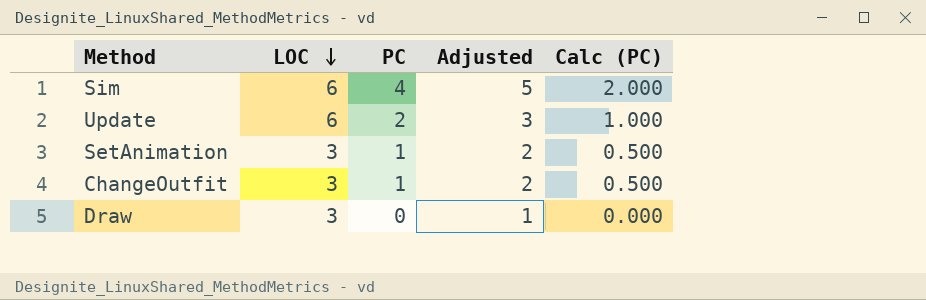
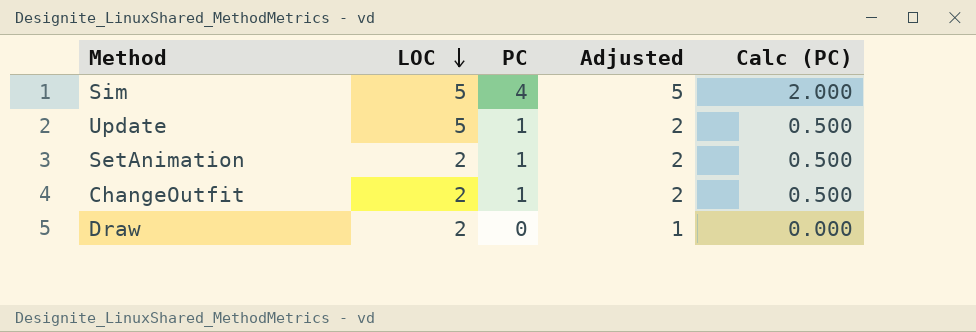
Sim | LOC: 6 -> 5
Update | LOC: 6 -> 5
Update | PC: 2 -> 1
Update | Adjusted: 3 -> 2
Update | Calc (PC): 1.000 -> 0.500
SetAnimation | LOC: 3 -> 2
ChangeOutfit | LOC: 3 -> 2
Draw | LOC: 3 -> 2

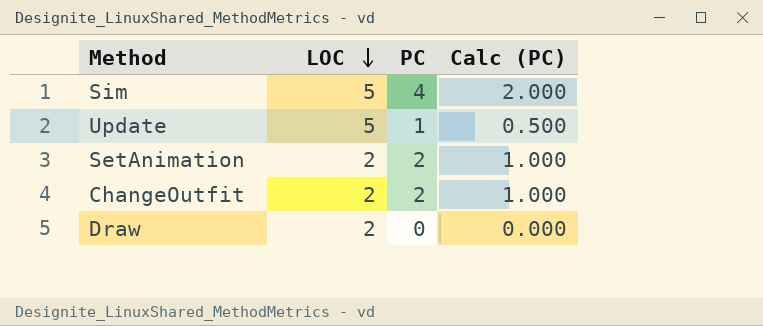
column Adjusted | formula: [PC] + 1 -> none
SetAnimation | PC: 1 -> 2
SetAnimation | Calc (PC): 0.500 -> 1.000
ChangeOutfit | PC: 1 -> 2
ChangeOutfit | Calc (PC): 0.500 -> 1.000

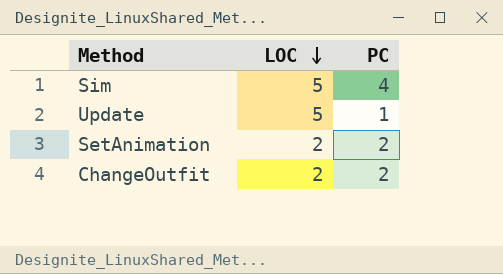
column Calc (PC) | formula: [PC] * 0.5 -> none
row Draw: 2 | 0 | 0.000 -> none

